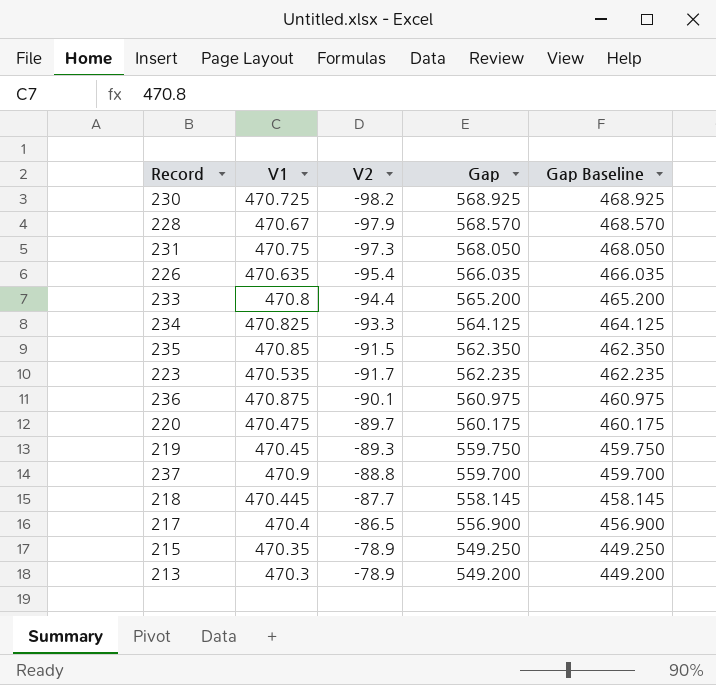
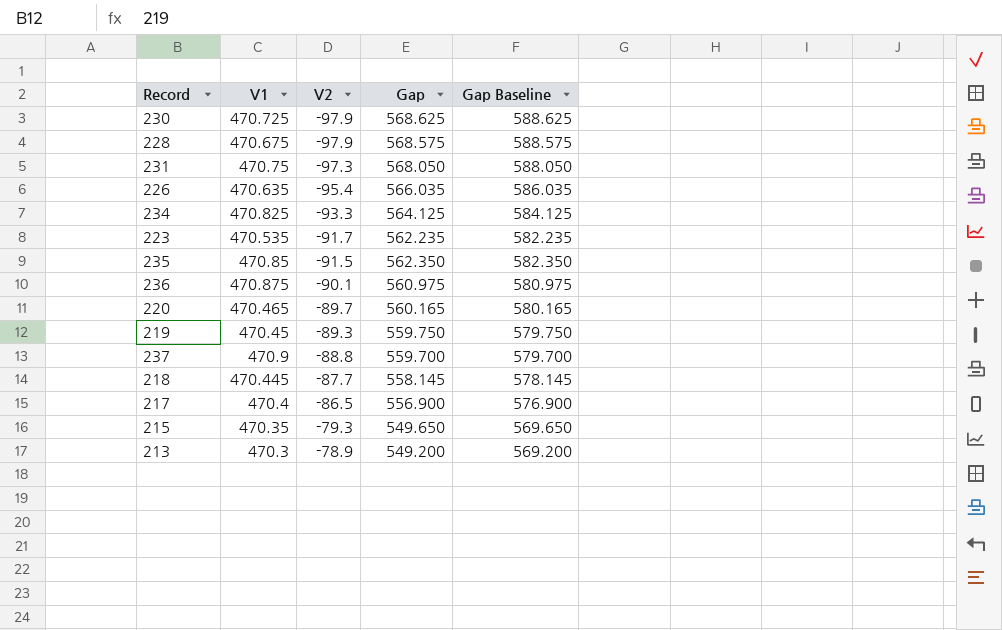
row order: Gap descending -> V2 ascending
column Gap Baseline | formula: [Gap] - 100 -> [Gap] + 20
row 233: 470.8 | -94.4 | 565.200 | 465.200 -> none
230 | V2: -98.2 -> -97.9
230 | Gap: 568.925 -> 568.625
228 | V1: 470.67 -> 470.675
228 | Gap: 568.570 -> 568.575
220 | V1: 470.475 -> 470.465
220 | Gap: 560.175 -> 560.165
215 | V2: -78.9 -> -79.3
215 | Gap: 549.250 -> 549.650

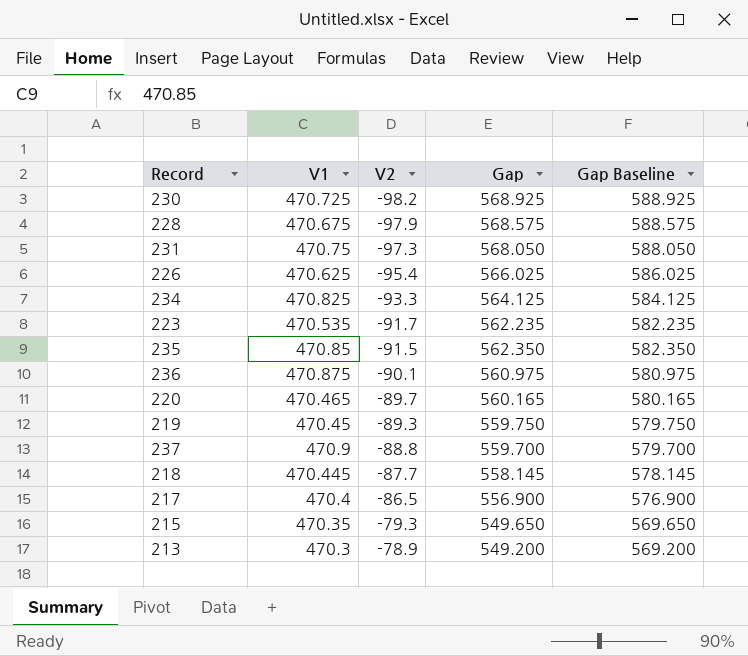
230 | V2: -97.9 -> -98.2
230 | Gap: 568.625 -> 568.925
230 | Gap Baseline: 588.625 -> 588.925
226 | V1: 470.635 -> 470.625
226 | Gap: 566.035 -> 566.025
226 | Gap Baseline: 586.035 -> 586.025

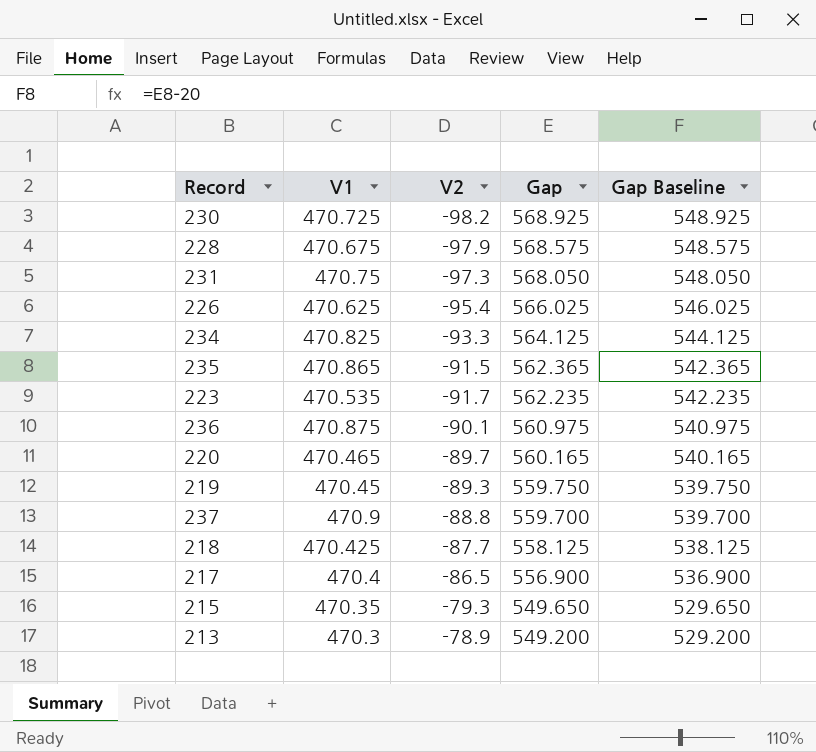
row order: V2 ascending -> Gap descending
column Gap Baseline | formula: [Gap] + 20 -> [Gap] - 20
235 | V1: 470.85 -> 470.865
235 | Gap: 562.350 -> 562.365
218 | V1: 470.445 -> 470.425
218 | Gap: 558.145 -> 558.125

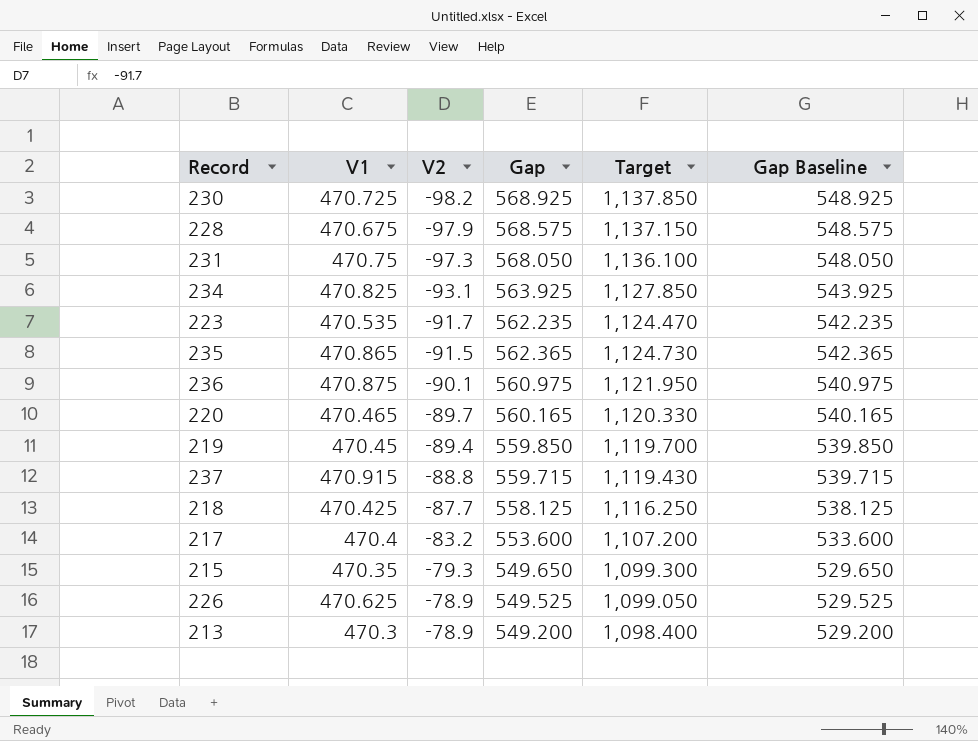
row order: Gap descending -> V2 ascending
column Target | formula: none -> [Gap] * 2
234 | V2: -93.3 -> -93.1
234 | Gap: 564.125 -> 563.925
234 | Gap Baseline: 544.125 -> 543.925
219 | V2: -89.3 -> -89.4
219 | Gap: 559.750 -> 559.850
219 | Gap Baseline: 539.750 -> 539.850
237 | V1: 470.9 -> 470.915
237 | Gap: 559.700 -> 559.715
237 | Gap Baseline: 539.700 -> 539.715
217 | V2: -86.5 -> -83.2
217 | Gap: 556.900 -> 553.600
217 | Gap Baseline: 536.900 -> 533.600
226 | V2: -95.4 -> -78.9
226 | Gap: 566.025 -> 549.525
226 | Gap Baseline: 546.025 -> 529.525

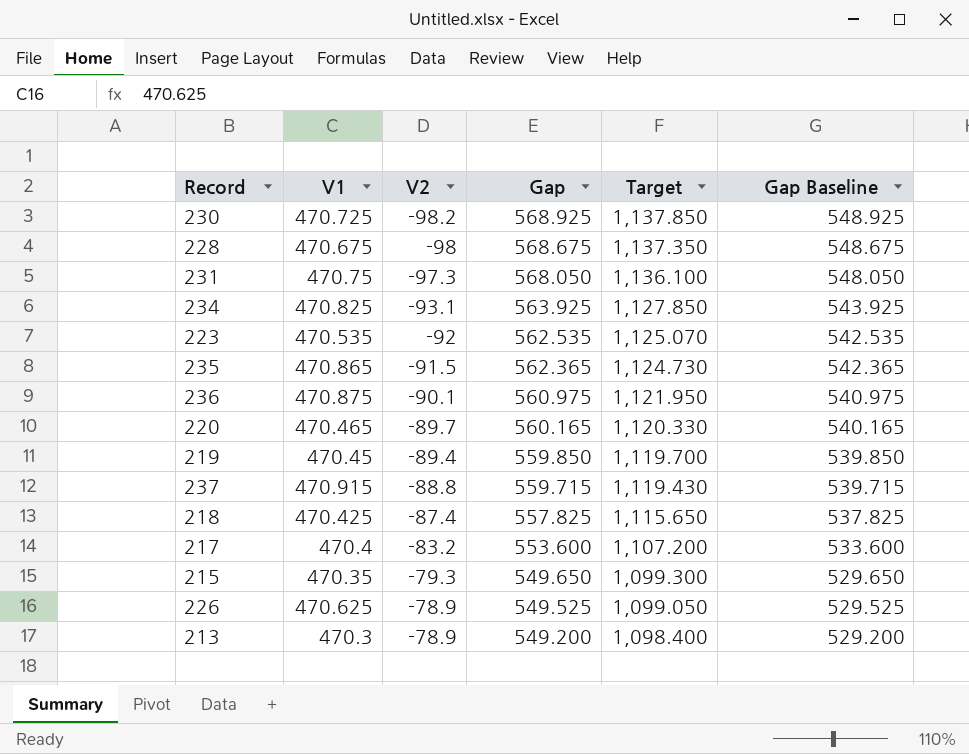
228 | V2: -97.9 -> -98
228 | Gap: 568.575 -> 568.675
228 | Target: 1,137.150 -> 1,137.350
228 | Gap Baseline: 548.575 -> 548.675
223 | V2: -91.7 -> -92
223 | Gap: 562.235 -> 562.535
223 | Target: 1,124.470 -> 1,125.070
223 | Gap Baseline: 542.235 -> 542.535
218 | V2: -87.7 -> -87.4
218 | Gap: 558.125 -> 557.825
218 | Target: 1,116.250 -> 1,115.650
218 | Gap Baseline: 538.125 -> 537.825

